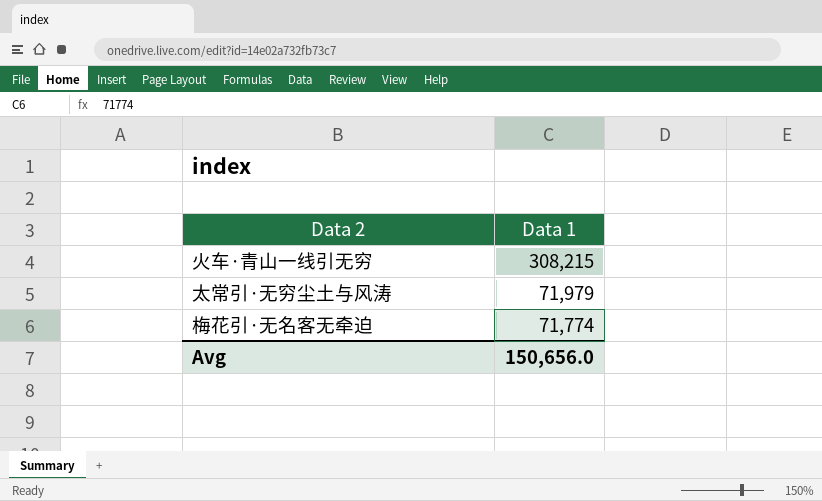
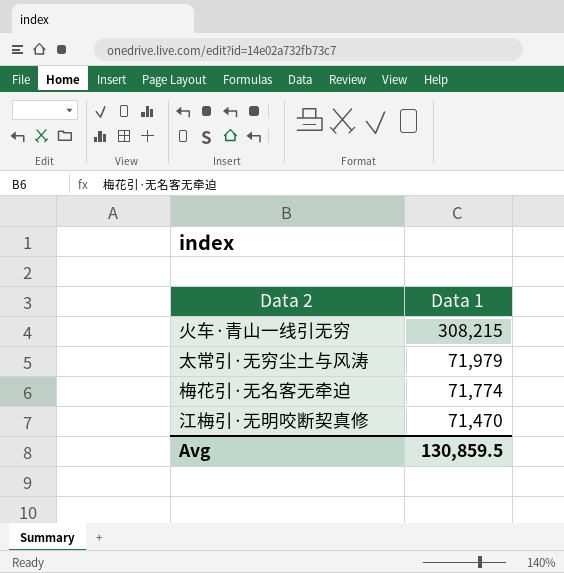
row 江梅引·无明咬断契真修: none -> 71,470
Avg | Data 1: 150,656.0 -> 130,859.5

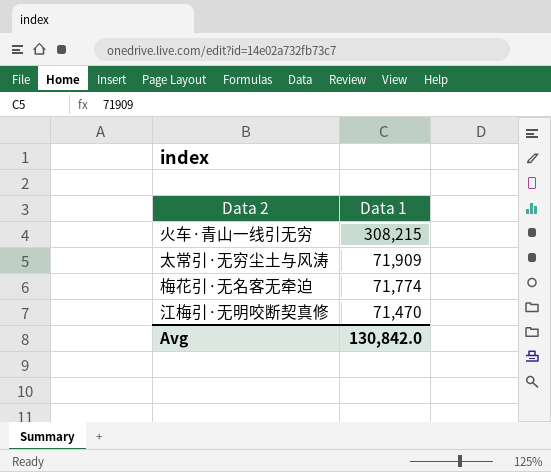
太常引·无穷尘土与风涛 | Data 1: 71,979 -> 71,909
Avg | Data 1: 130,859.5 -> 130,842.0

